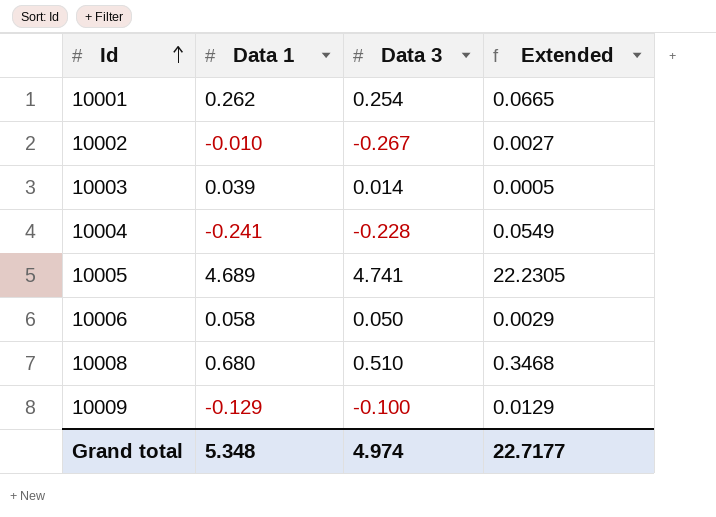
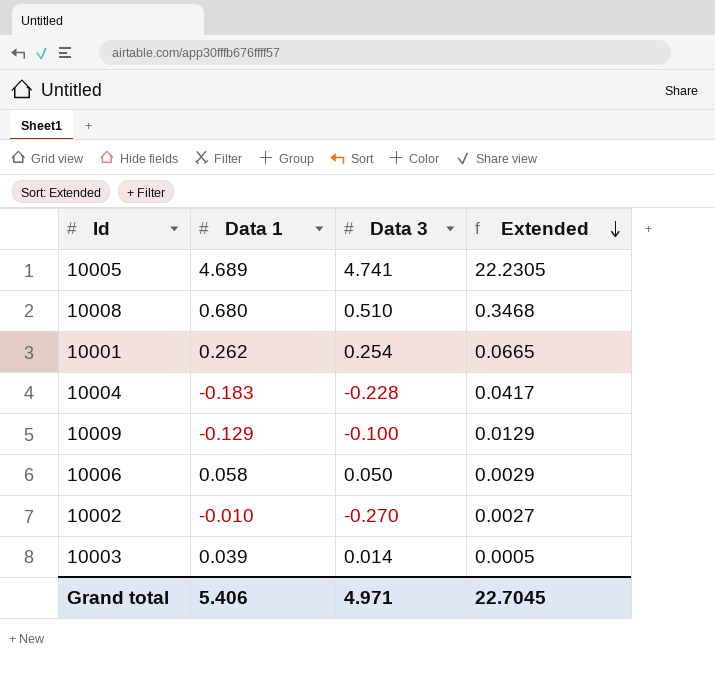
row order: Id ascending -> Extended descending
10004 | Data 1: -0.241 -> -0.183
10004 | Extended: 0.0549 -> 0.0417
10002 | Data 3: -0.267 -> -0.270
Grand total | Data 1: 5.348 -> 5.406
Grand total | Data 3: 4.974 -> 4.971
Grand total | Extended: 22.7177 -> 22.7045

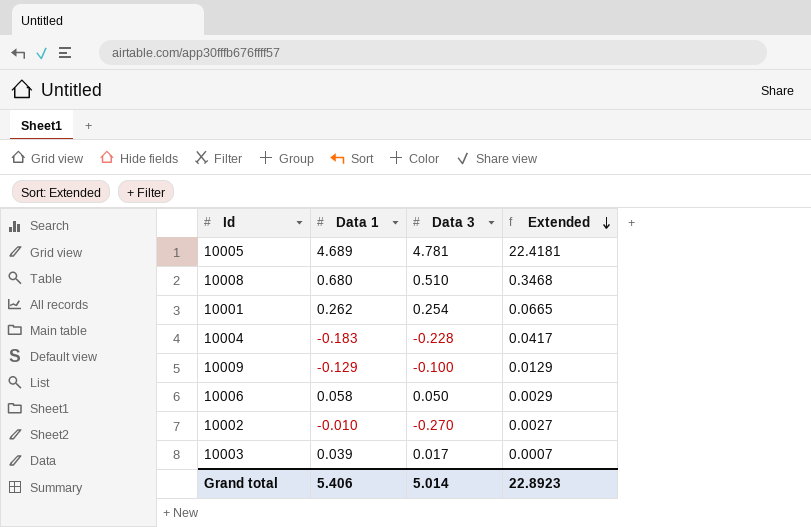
10005 | Data 3: 4.741 -> 4.781
10005 | Extended: 22.2305 -> 22.4181
10003 | Data 3: 0.014 -> 0.017
10003 | Extended: 0.0005 -> 0.0007
Grand total | Data 3: 4.971 -> 5.014
Grand total | Extended: 22.7045 -> 22.8923

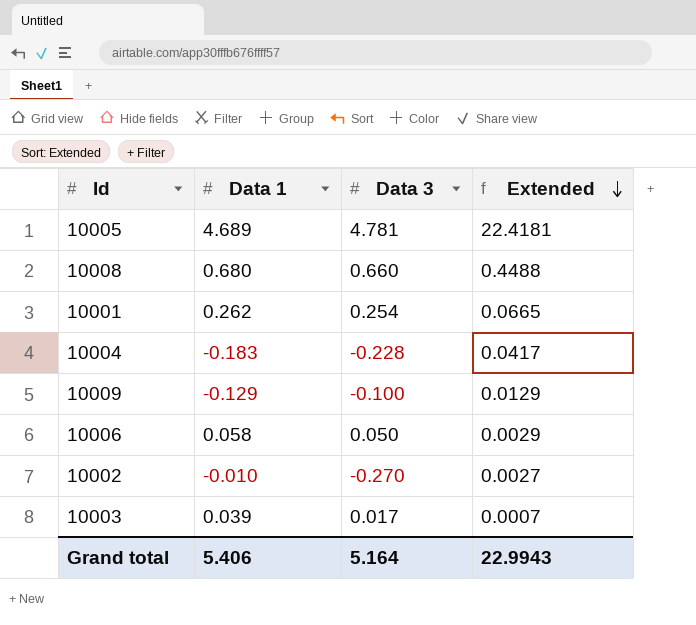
10008 | Data 3: 0.510 -> 0.660
10008 | Extended: 0.3468 -> 0.4488
Grand total | Data 3: 5.014 -> 5.164
Grand total | Extended: 22.8923 -> 22.9943

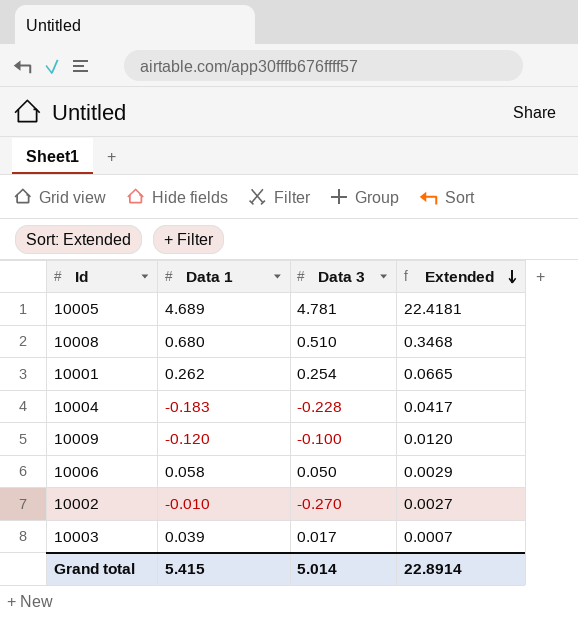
10008 | Data 3: 0.660 -> 0.510
10008 | Extended: 0.4488 -> 0.3468
10009 | Data 1: -0.129 -> -0.120
10009 | Extended: 0.0129 -> 0.0120
Grand total | Data 1: 5.406 -> 5.415
Grand total | Data 3: 5.164 -> 5.014
Grand total | Extended: 22.9943 -> 22.8914

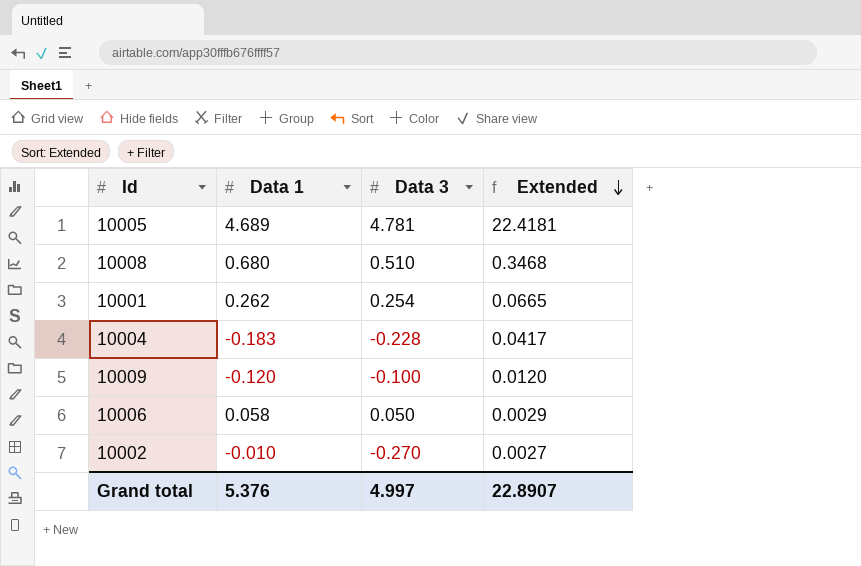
row 10003: 0.039 | 0.017 | 0.0007 -> none
Grand total | Data 1: 5.415 -> 5.376
Grand total | Data 3: 5.014 -> 4.997
Grand total | Extended: 22.8914 -> 22.8907

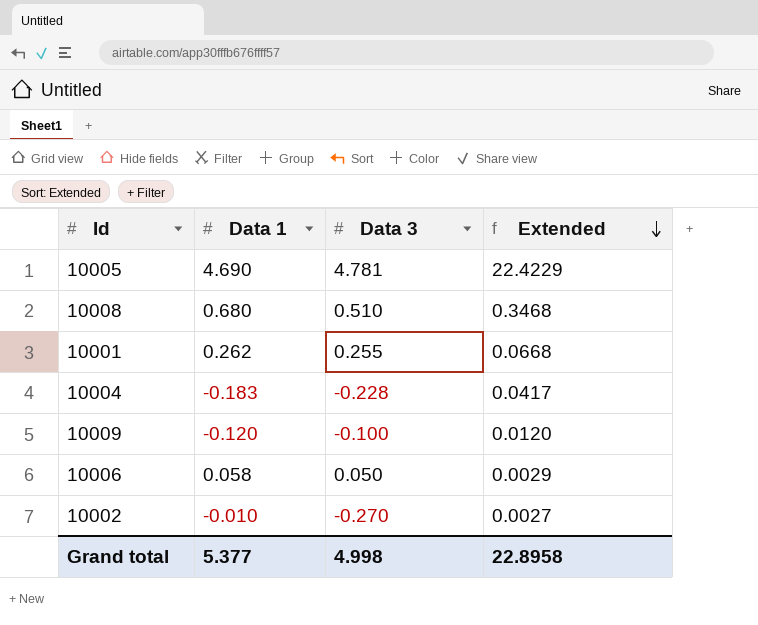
10005 | Data 1: 4.689 -> 4.690
10005 | Extended: 22.4181 -> 22.4229
10001 | Data 3: 0.254 -> 0.255
10001 | Extended: 0.0665 -> 0.0668
Grand total | Data 1: 5.376 -> 5.377
Grand total | Data 3: 4.997 -> 4.998
Grand total | Extended: 22.8907 -> 22.8958

